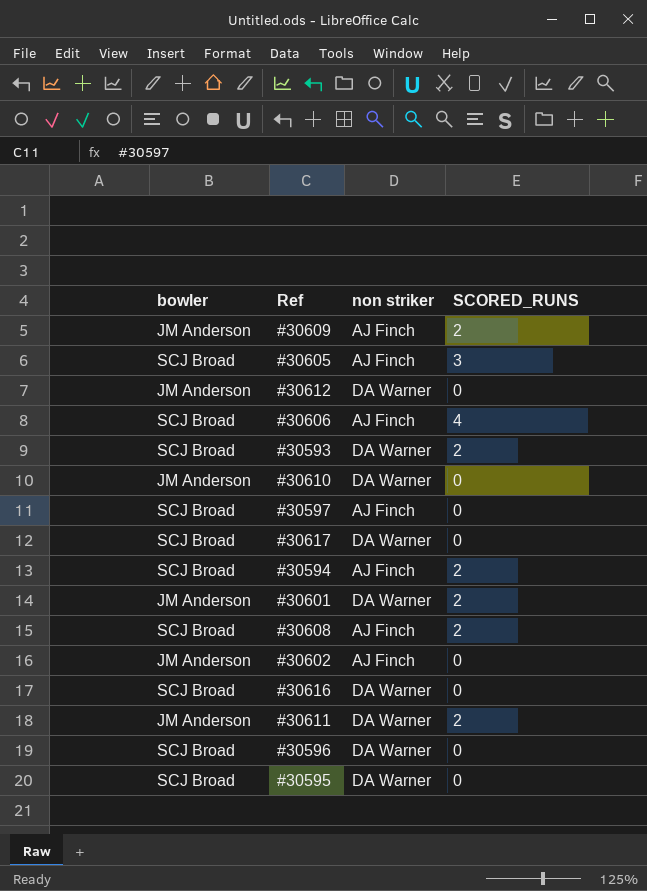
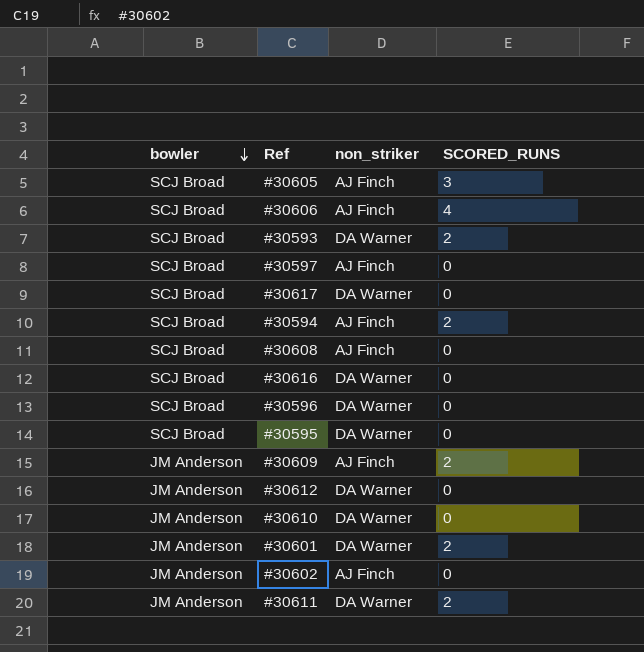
row order: none -> bowler descending
column name: non striker -> non_striker
#30608 | SCORED_RUNS: 2 -> 0

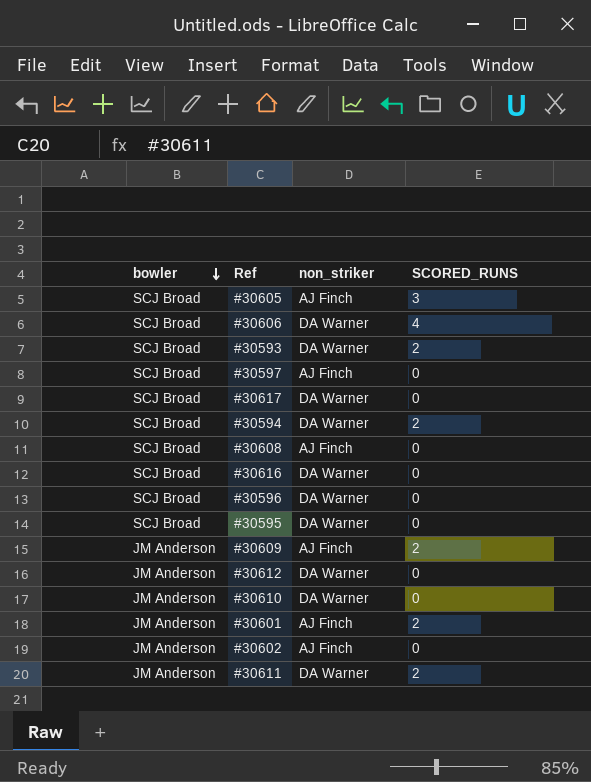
#30606 | non_striker: AJ Finch -> DA Warner
#30594 | non_striker: AJ Finch -> DA Warner
#30601 | non_striker: DA Warner -> AJ Finch

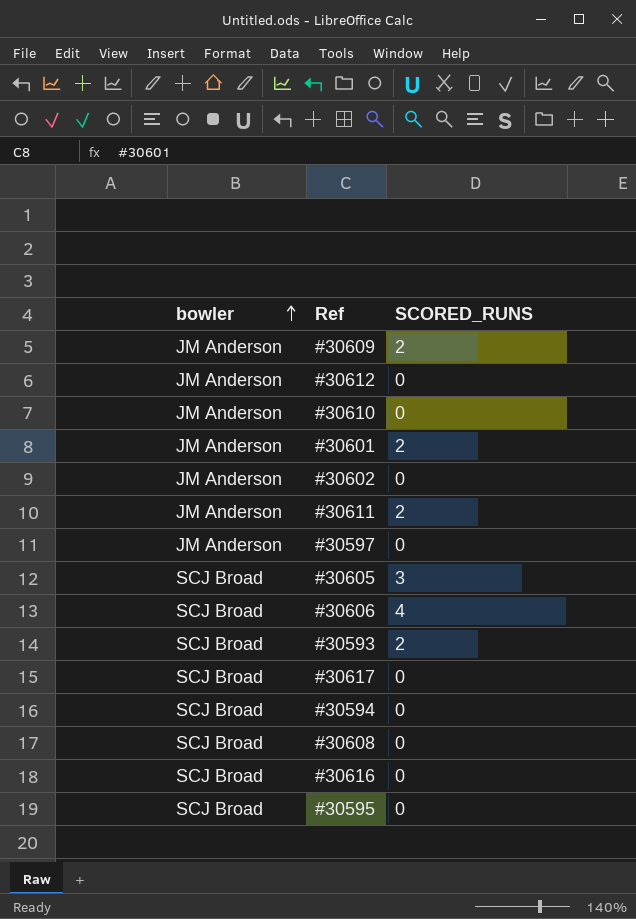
row order: bowler descending -> bowler ascending
column non_striker | position: 3 -> none
row #30596: SCJ Broad | DA Warner | 0 -> none
#30597 | bowler: SCJ Broad -> JM Anderson
#30594 | SCORED_RUNS: 2 -> 0

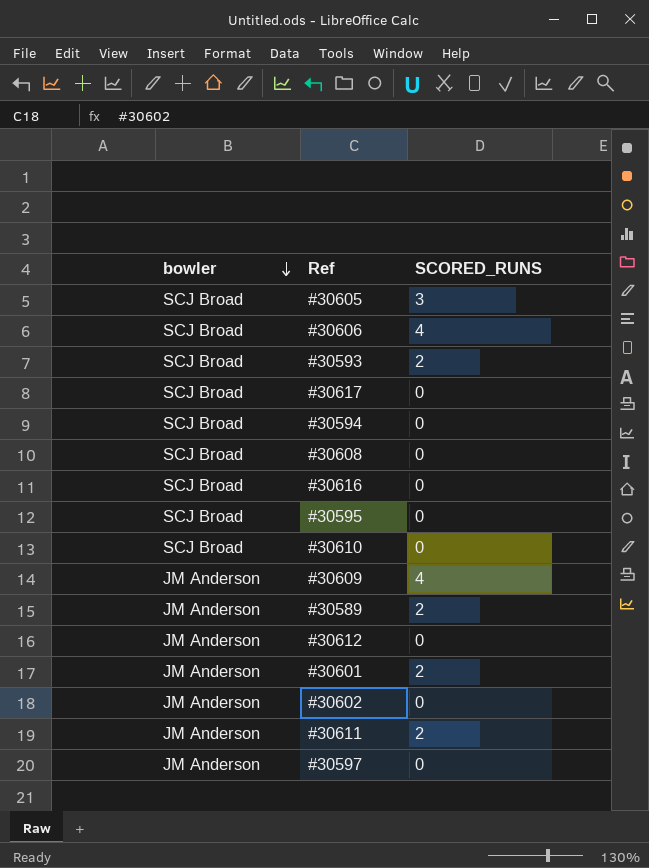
row order: bowler ascending -> bowler descending
#30610 | bowler: JM Anderson -> SCJ Broad
#30609 | SCORED_RUNS: 2 -> 4
row #30589: none -> JM Anderson | 2

